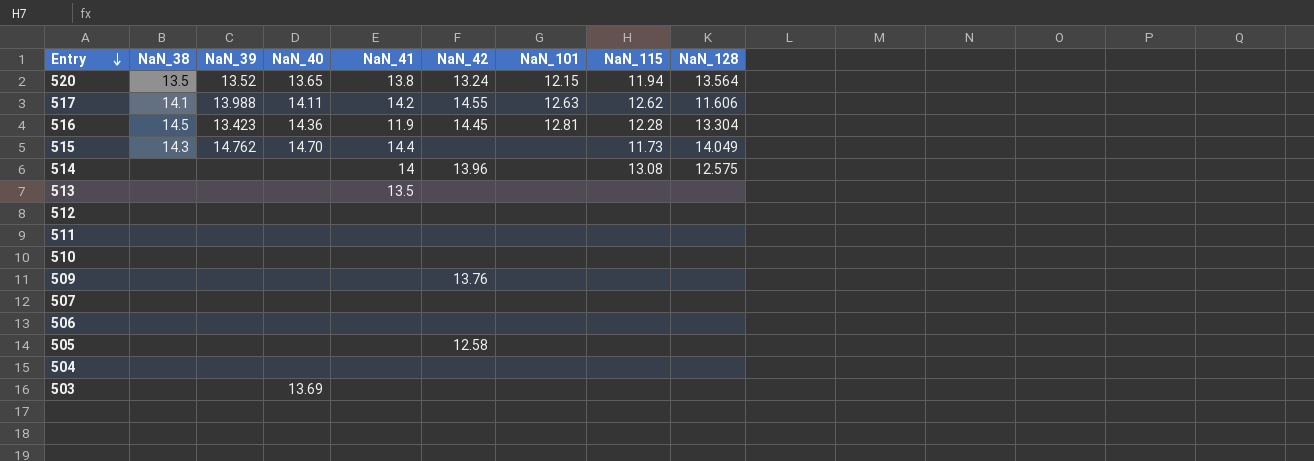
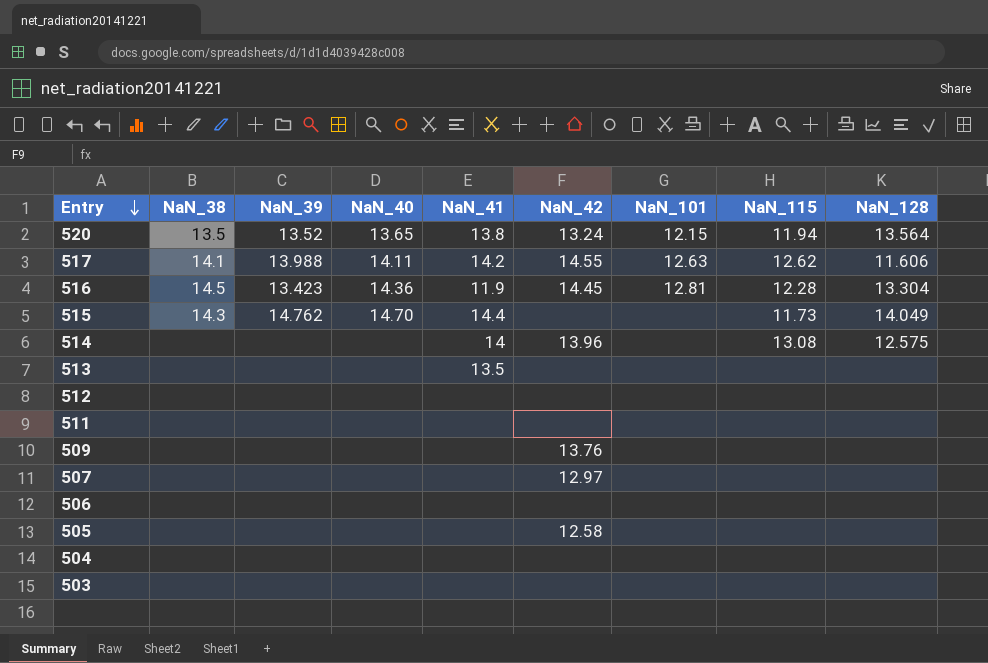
row 510: none | none | none | none | none | none | none | none -> none
507 | NaN_42: none -> 12.97
503 | NaN_40: 13.69 -> none

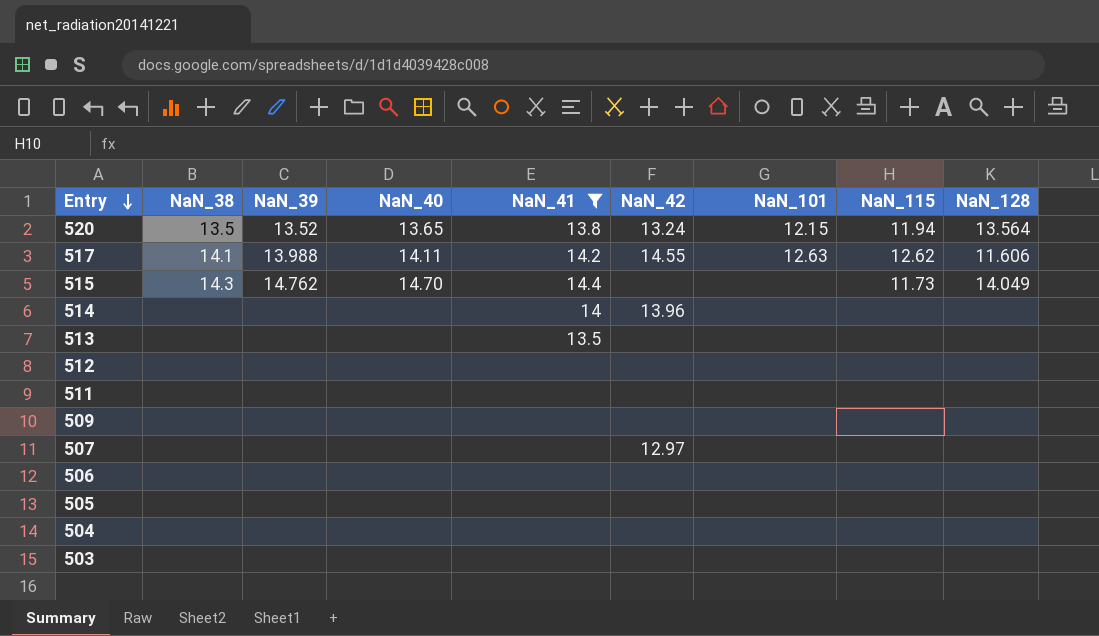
filter: none -> NaN_41 != 11.9
514 | NaN_115: 13.08 -> none
514 | NaN_128: 12.575 -> none
509 | NaN_42: 13.76 -> none
505 | NaN_42: 12.58 -> none

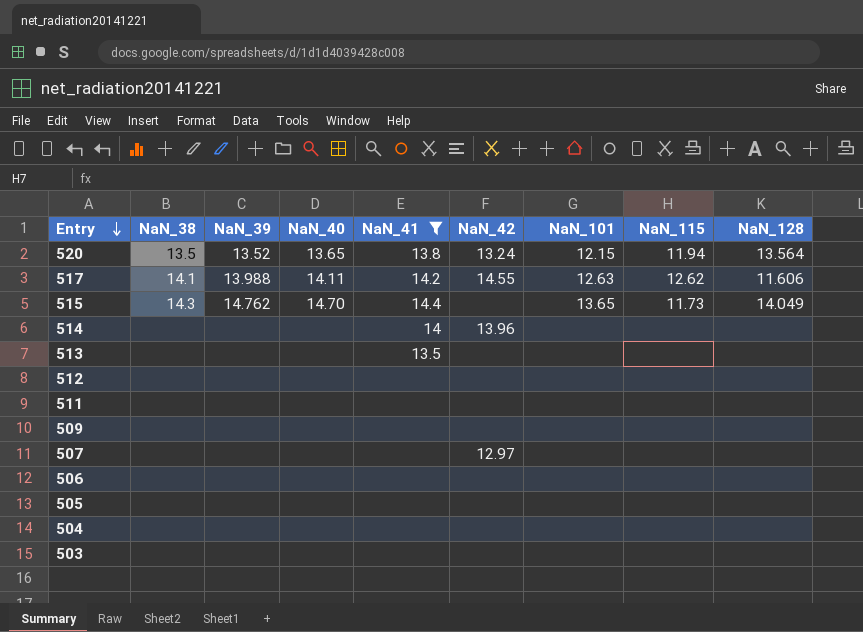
515 | NaN_101: none -> 13.65

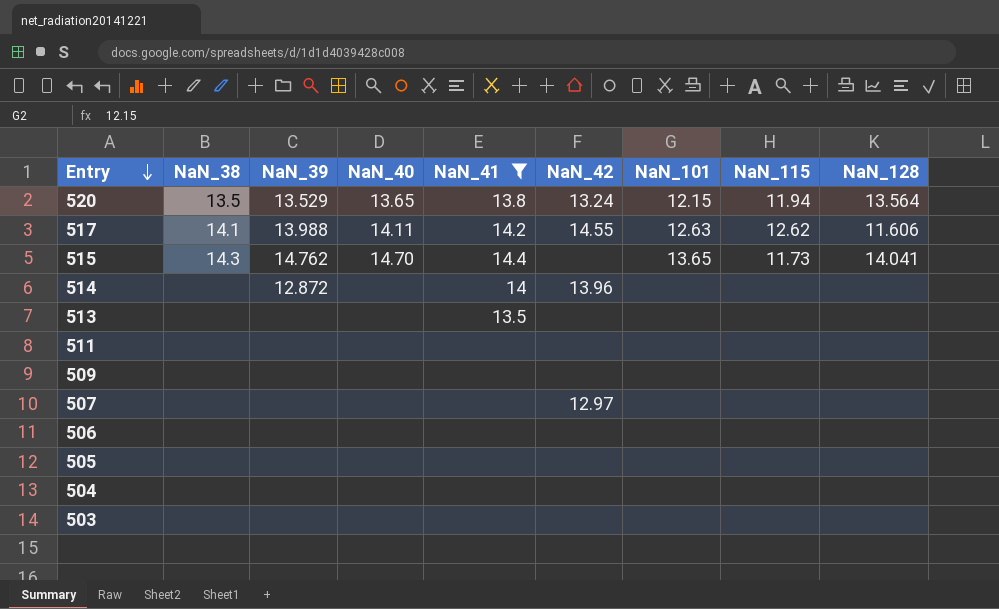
row 512: none | none | none | none | none | none | none | none -> none
520 | NaN_39: 13.52 -> 13.529
515 | NaN_128: 14.049 -> 14.041
514 | NaN_39: none -> 12.872

